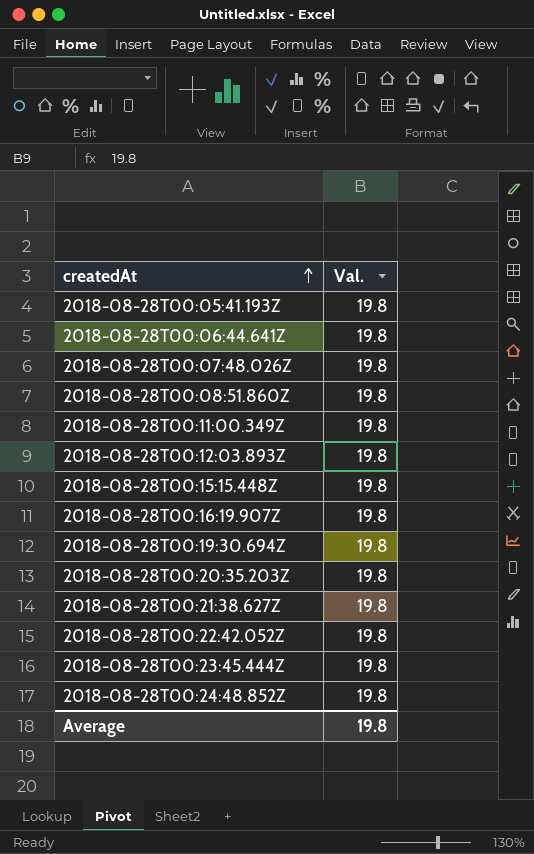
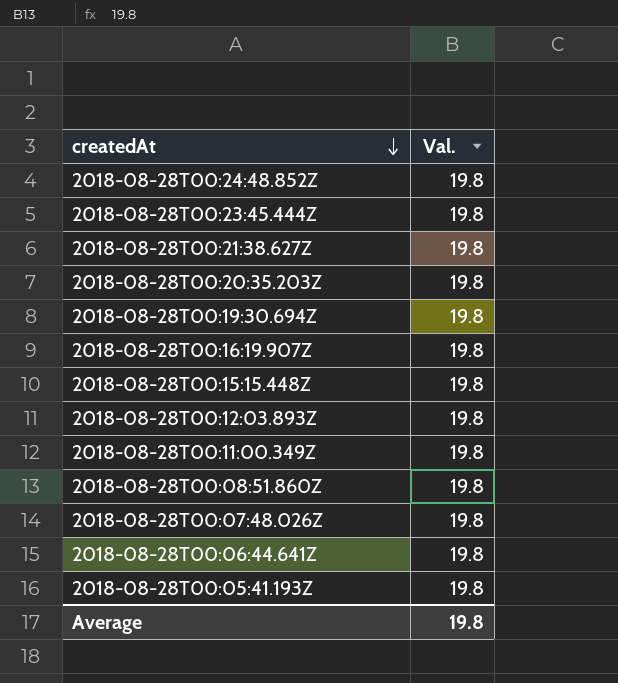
row order: createdAt ascending -> createdAt descending
row 2018-08-28T00:22:42.052Z: 19.8 -> none

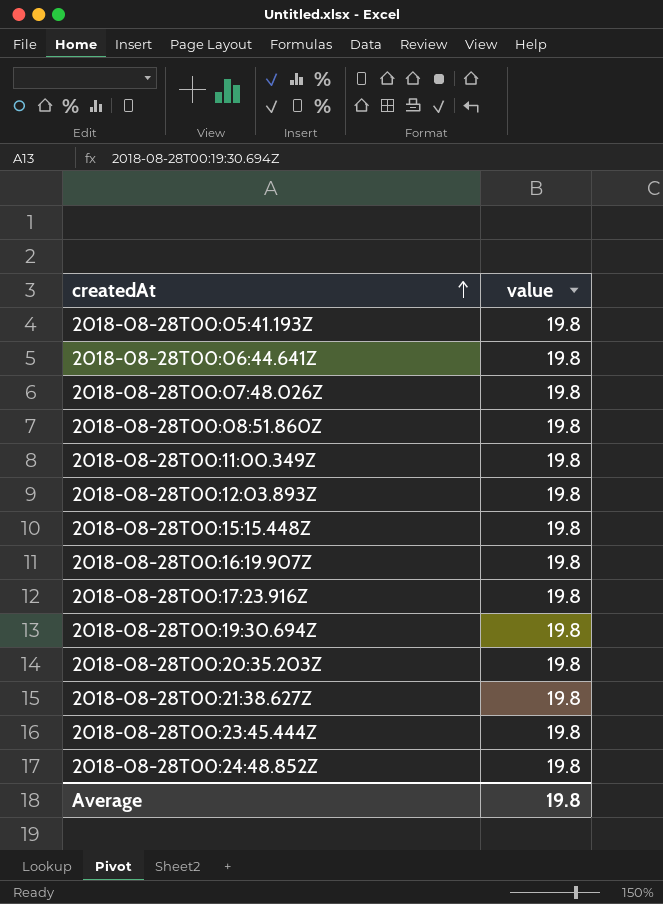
row order: createdAt descending -> createdAt ascending
column name: Val. -> value
row 2018-08-28T00:17:23.916Z: none -> 19.8

